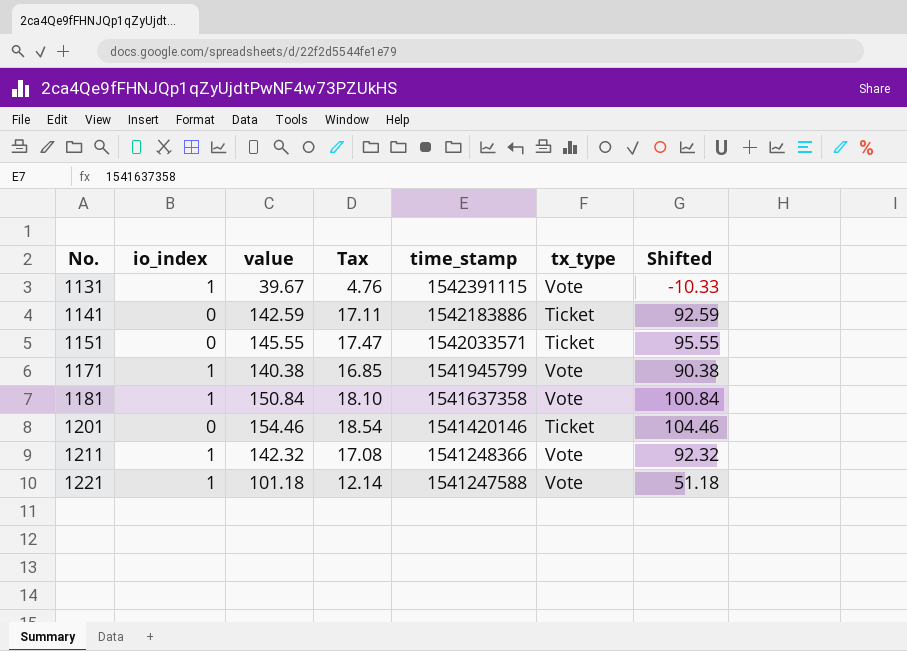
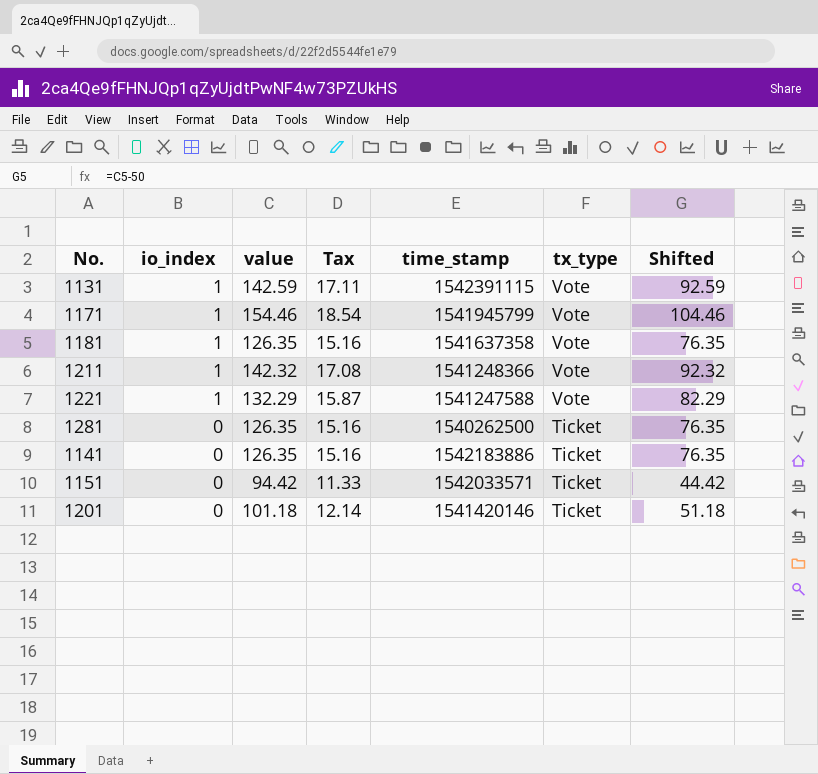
row order: No. ascending -> io_index descending
1131 | value: 39.67 -> 142.59
1131 | Tax: 4.76 -> 17.11
1131 | Shifted: -10.33 -> 92.59
1171 | value: 140.38 -> 154.46
1171 | Tax: 16.85 -> 18.54
1171 | Shifted: 90.38 -> 104.46
1181 | value: 150.84 -> 126.35
1181 | Tax: 18.10 -> 15.16
1181 | Shifted: 100.84 -> 76.35
1221 | value: 101.18 -> 132.29
1221 | Tax: 12.14 -> 15.87
1221 | Shifted: 51.18 -> 82.29
row 1281: none -> 0 | 126.35 | 15.16 | 1540262500 | Ticket | 76.35
1141 | value: 142.59 -> 126.35
1141 | Tax: 17.11 -> 15.16
1141 | Shifted: 92.59 -> 76.35
1151 | value: 145.55 -> 94.42
1151 | Tax: 17.47 -> 11.33
1151 | Shifted: 95.55 -> 44.42
1201 | value: 154.46 -> 101.18
1201 | Tax: 18.54 -> 12.14
1201 | Shifted: 104.46 -> 51.18

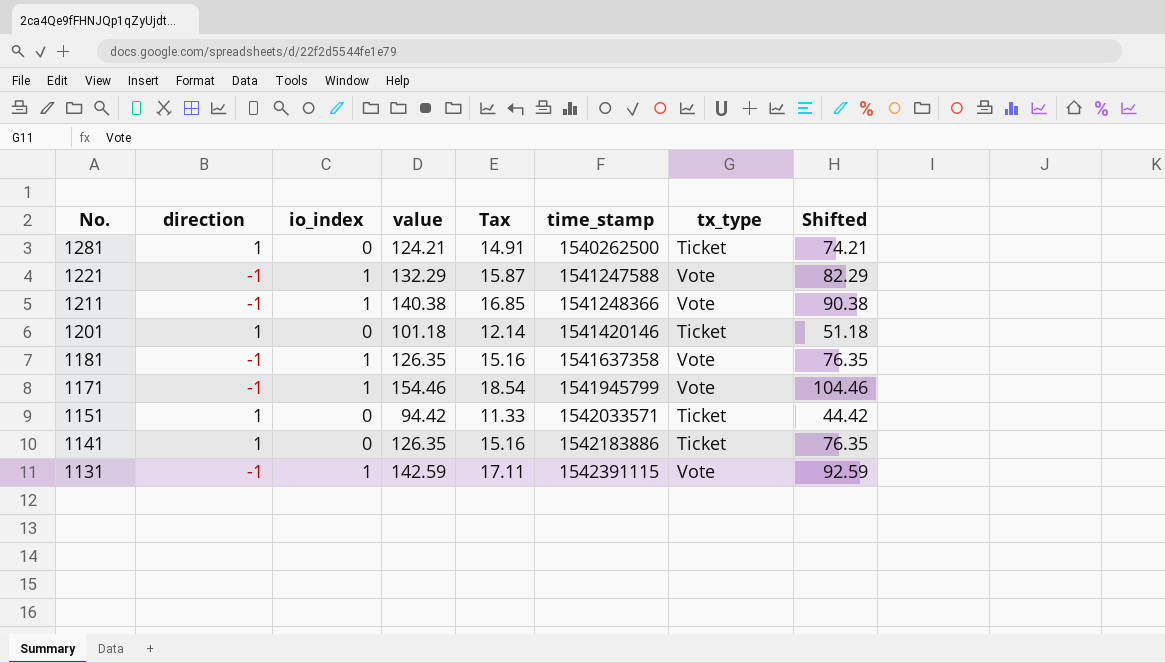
row order: io_index descending -> No. descending
column direction | position: none -> 2
1281 | value: 126.35 -> 124.21
1281 | Tax: 15.16 -> 14.91
1281 | Shifted: 76.35 -> 74.21
1211 | value: 142.32 -> 140.38
1211 | Tax: 17.08 -> 16.85
1211 | Shifted: 92.32 -> 90.38

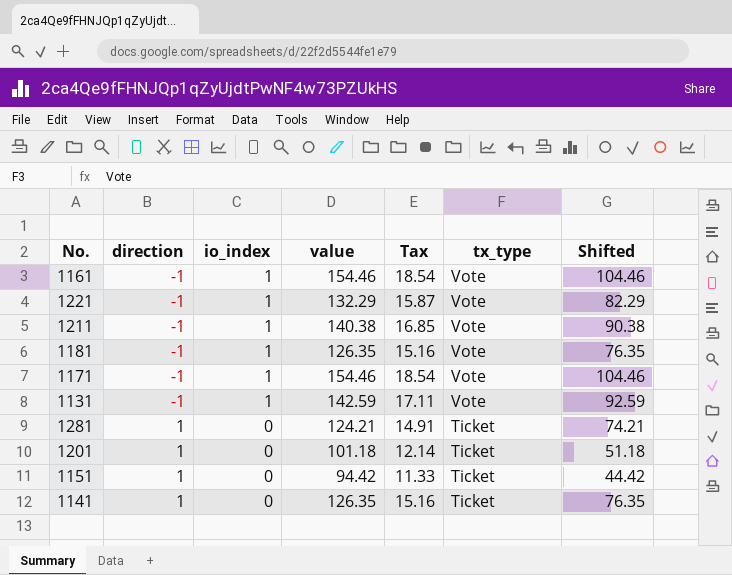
row order: No. descending -> direction ascending
column time_stamp | position: 6 -> none
row 1161: none -> -1 | 1 | 154.46 | 18.54 | Vote | 104.46

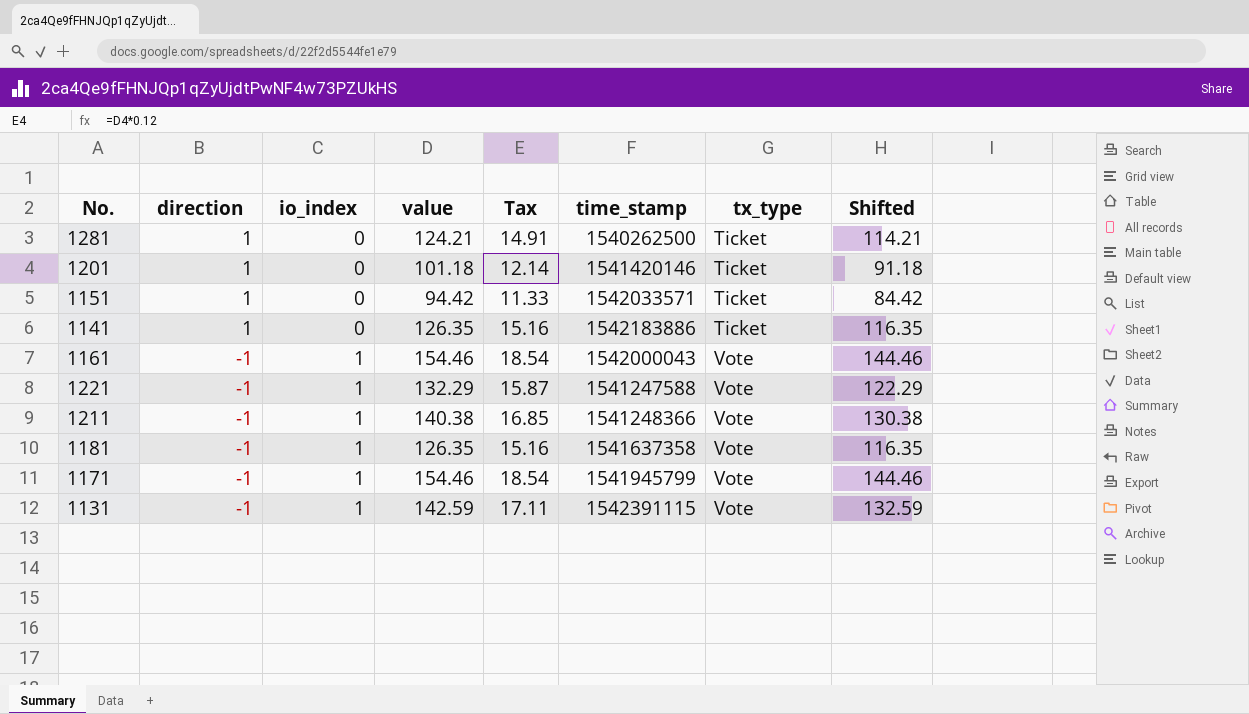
row order: direction ascending -> direction descending
column time_stamp | position: none -> 6
column Shifted | formula: [value] - 50 -> [value] - 10

